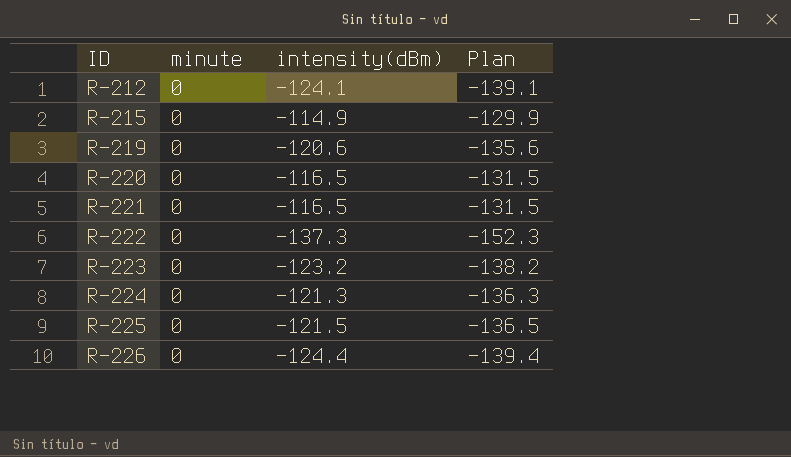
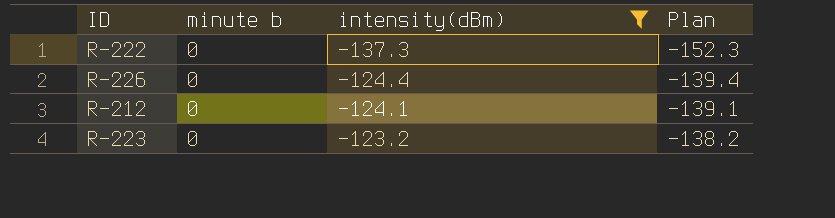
filter: none -> intensity(dBm) <= -123.2
row order: ID ascending -> intensity(dBm) ascending
column name: minute -> minute b

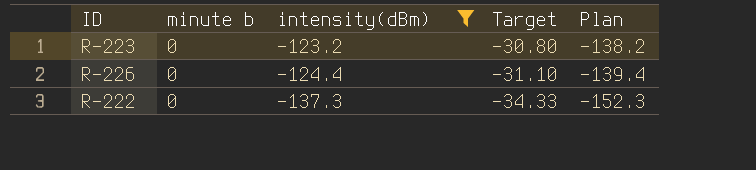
row order: intensity(dBm) ascending -> intensity(dBm) descending
column Target | formula: none -> [intensity(dBm)] * 0.25
row R-212: 0 | -124.1 | -139.1 -> none

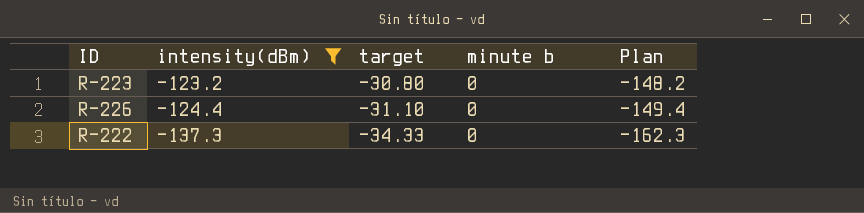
column name: Target -> target
column minute b | position: 2 -> 4
column Plan | formula: [intensity(dBm)] - 15 -> [intensity(dBm)] - 25

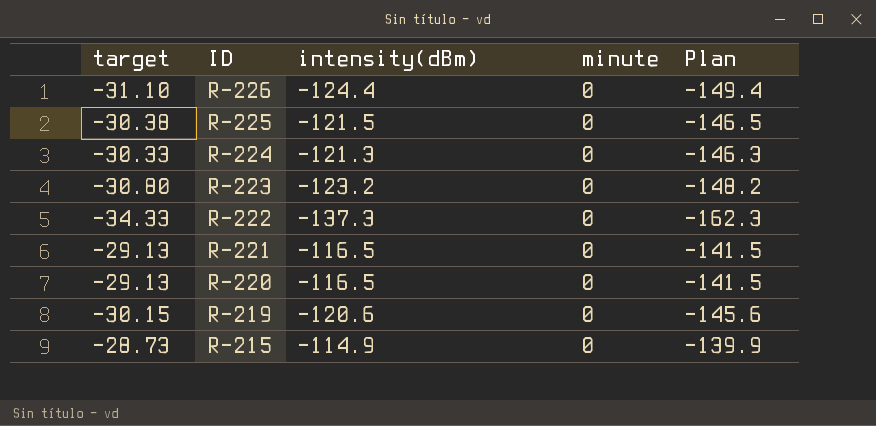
filter: intensity(dBm) <= -123.2 -> none
row order: intensity(dBm) descending -> ID descending
column target | position: 3 -> 1
column name: minute b -> minute

